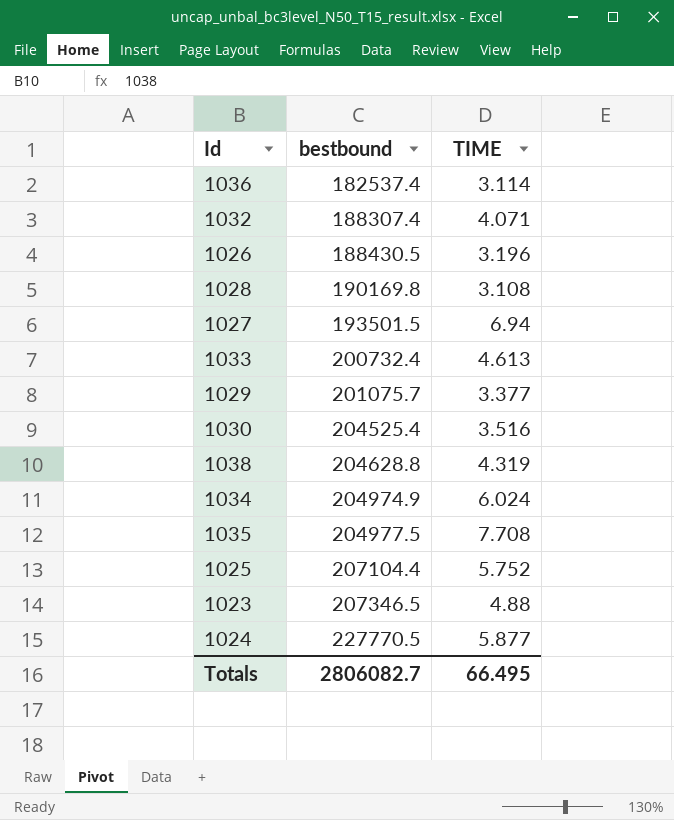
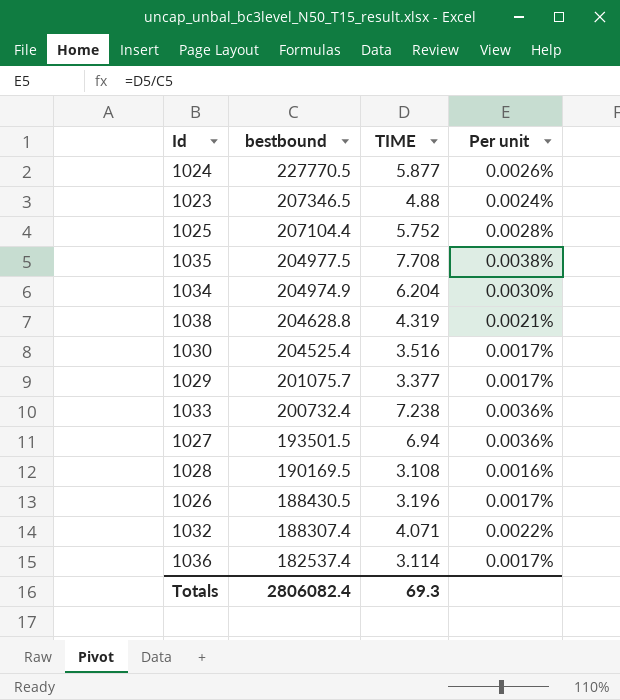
row order: bestbound ascending -> bestbound descending
column Per unit | formula: none -> [TIME] / [bestbound]
1034 | TIME: 6.024 -> 6.204
1033 | TIME: 4.613 -> 7.238
1028 | bestbound: 190169.8 -> 190169.5
Totals | bestbound: 2806082.7 -> 2806082.4
Totals | TIME: 66.495 -> 69.3

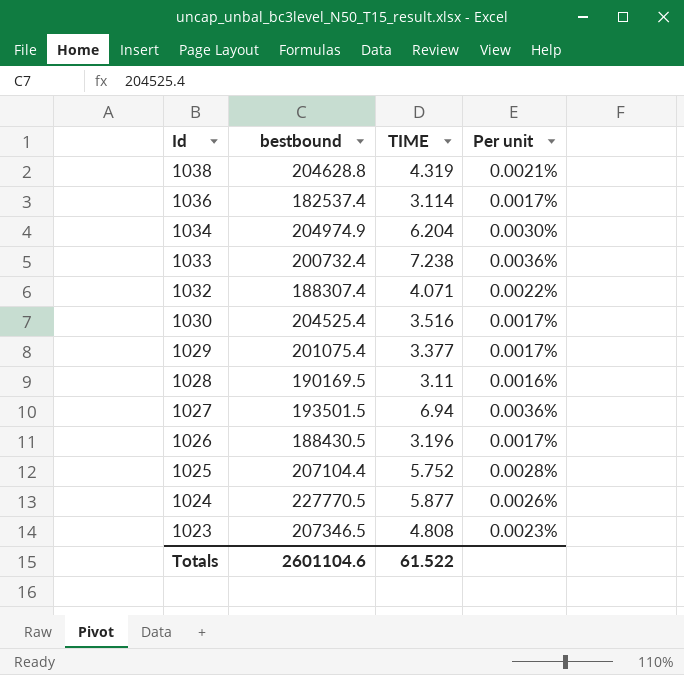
row order: bestbound descending -> Id descending
row 1035: 204977.5 | 7.708 | 0.0038% -> none
1029 | bestbound: 201075.7 -> 201075.4
1028 | TIME: 3.108 -> 3.11
1023 | TIME: 4.88 -> 4.808
1023 | Per unit: 0.0024% -> 0.0023%
Totals | bestbound: 2806082.4 -> 2601104.6
Totals | TIME: 69.3 -> 61.522

